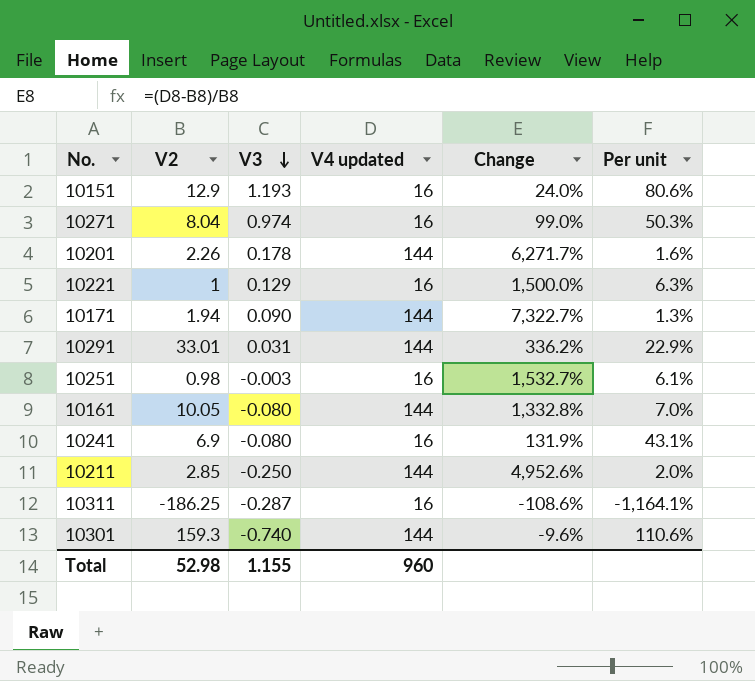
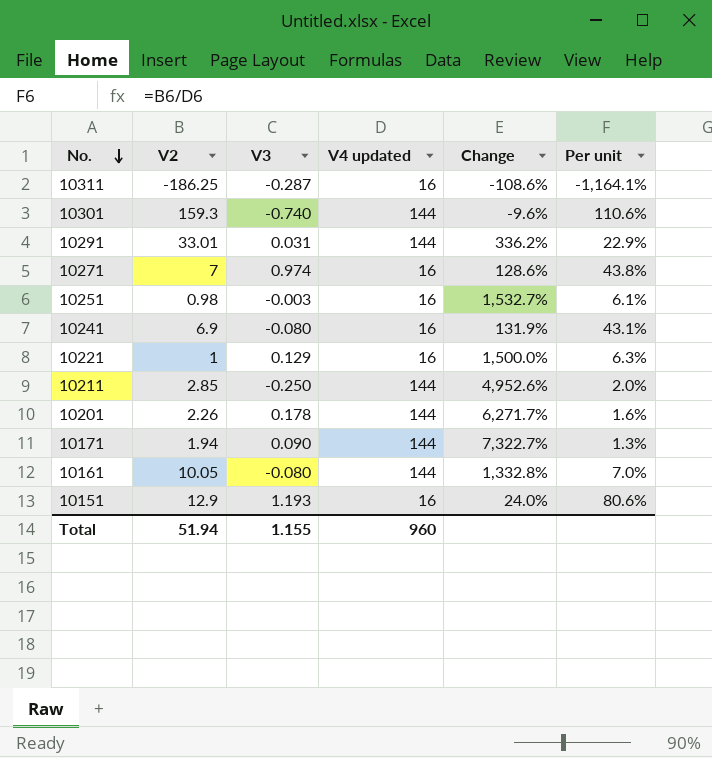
row order: V3 descending -> No. descending
10271 | V2: 8.04 -> 7
10271 | Change: 99.0% -> 128.6%
10271 | Per unit: 50.3% -> 43.8%
Total | V2: 52.98 -> 51.94

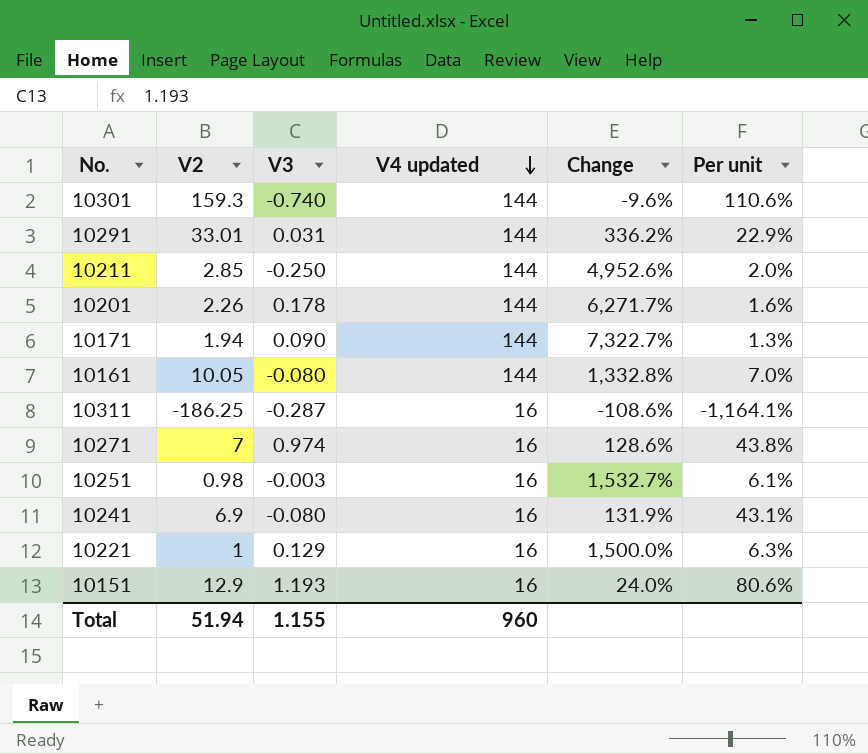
row order: No. descending -> V4 updated descending

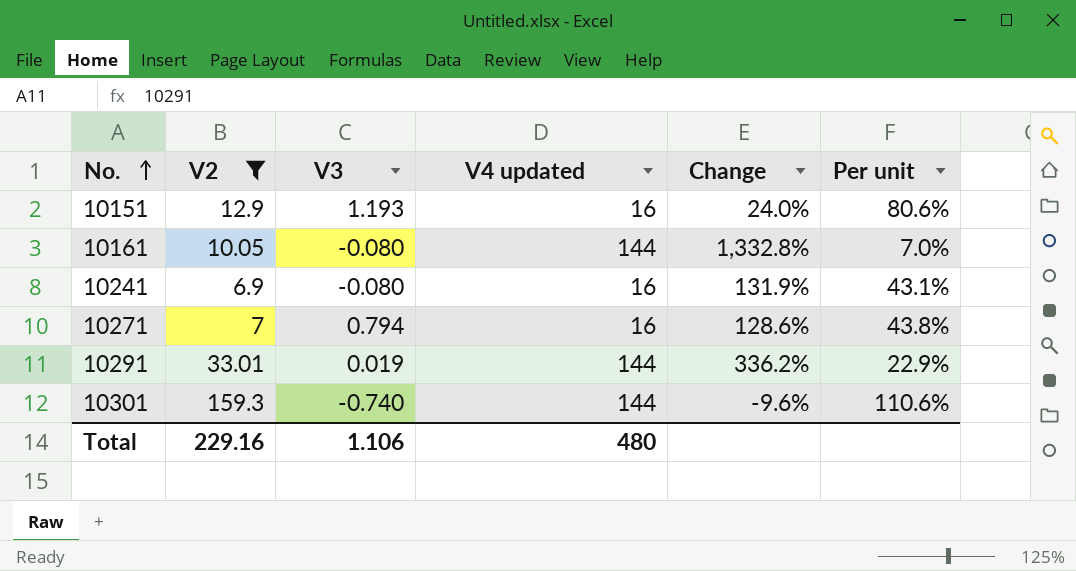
filter: none -> V2 >= 6.9
row order: V4 updated descending -> No. ascending
10271 | V3: 0.974 -> 0.794
10291 | V3: 0.031 -> 0.019
Total | V2: 51.94 -> 229.16
Total | V3: 1.155 -> 1.106
Total | V4 updated: 960 -> 480

